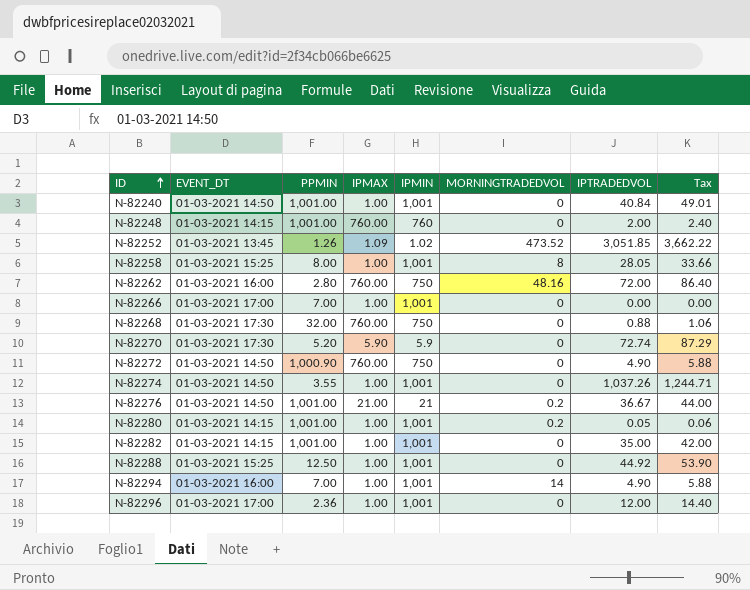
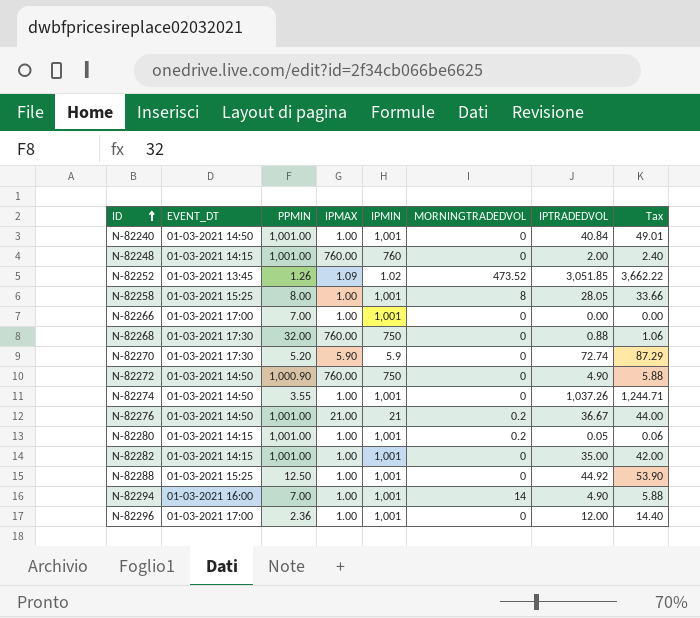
row N-82262: 01-03-2021 16:00 | 2.80 | 760.00 | 750 | 48.16 | 72.00 | 86.40 -> none

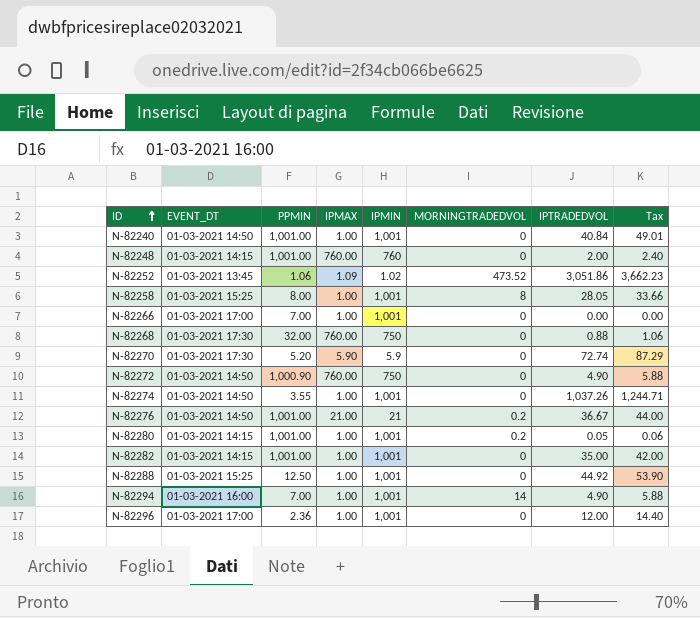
N-82252 | PPMIN: 1.26 -> 1.06
N-82252 | IPTRADEDVOL: 3,051.85 -> 3,051.86
N-82252 | Tax: 3,662.22 -> 3,662.23

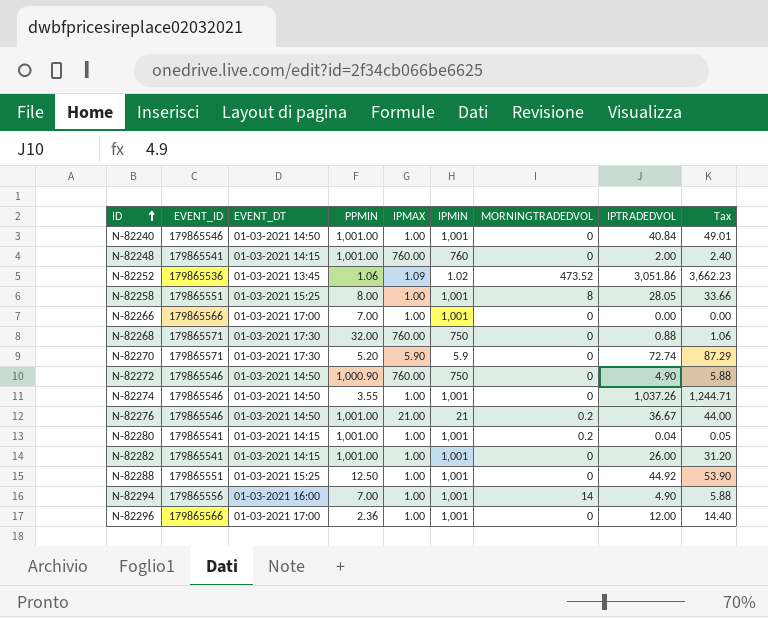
column EVENT_ID | position: none -> 2
N-82280 | IPTRADEDVOL: 0.05 -> 0.04
N-82280 | Tax: 0.06 -> 0.05
N-82282 | IPTRADEDVOL: 35.00 -> 26.00
N-82282 | Tax: 42.00 -> 31.20

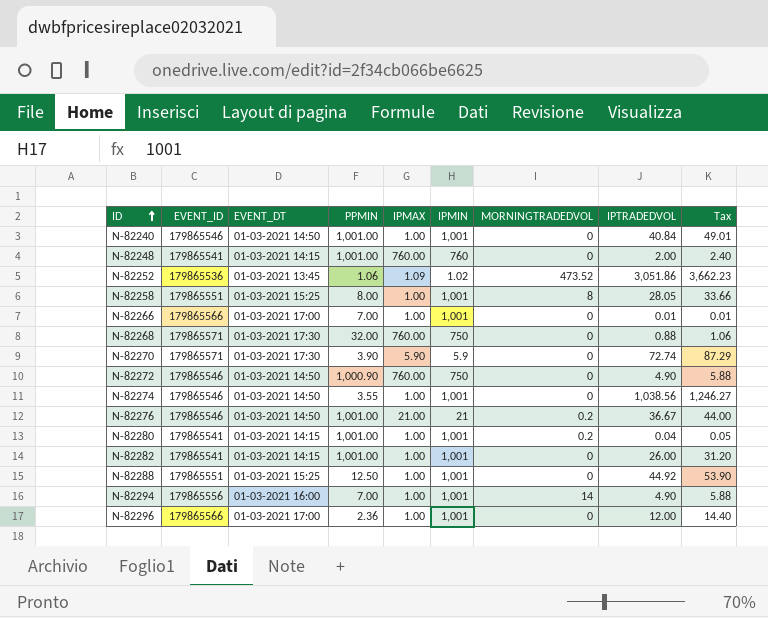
N-82266 | IPTRADEDVOL: 0.00 -> 0.01
N-82266 | Tax: 0.00 -> 0.01
N-82270 | PPMIN: 5.20 -> 3.90
N-82274 | IPTRADEDVOL: 1,037.26 -> 1,038.56
N-82274 | Tax: 1,244.71 -> 1,246.27

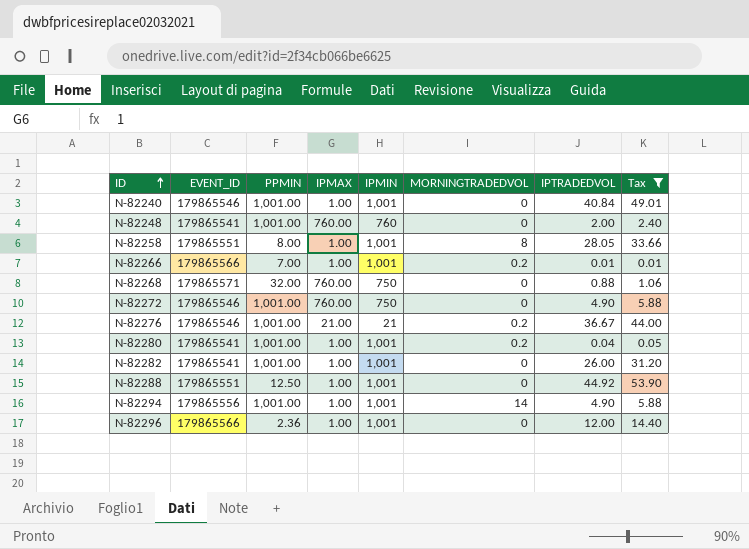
filter: none -> Tax <= 53.90
column EVENT_DT | position: 3 -> none
N-82266 | MORNINGTRADEDVOL: 0 -> 0.2
N-82272 | PPMIN: 1,000.90 -> 1,001.00
N-82294 | PPMIN: 7.00 -> 1,001.00

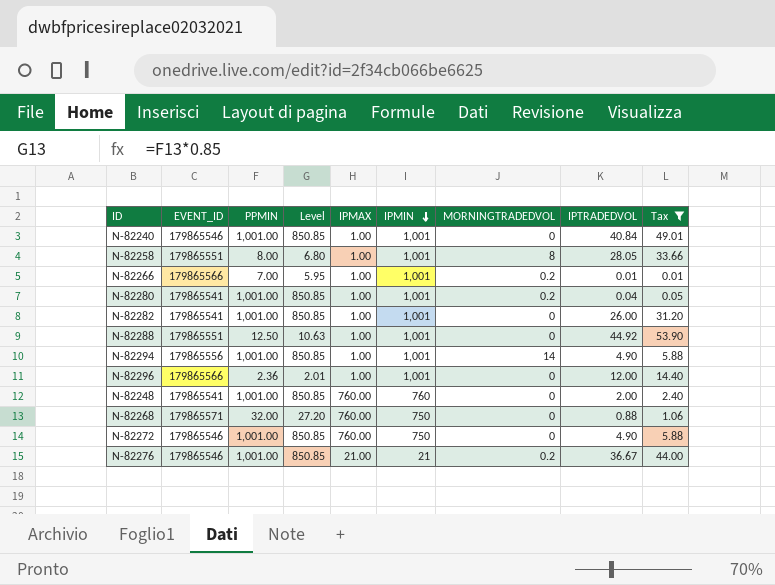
row order: ID ascending -> IPMIN descending
column Level | formula: none -> [PPMIN] * 0.85

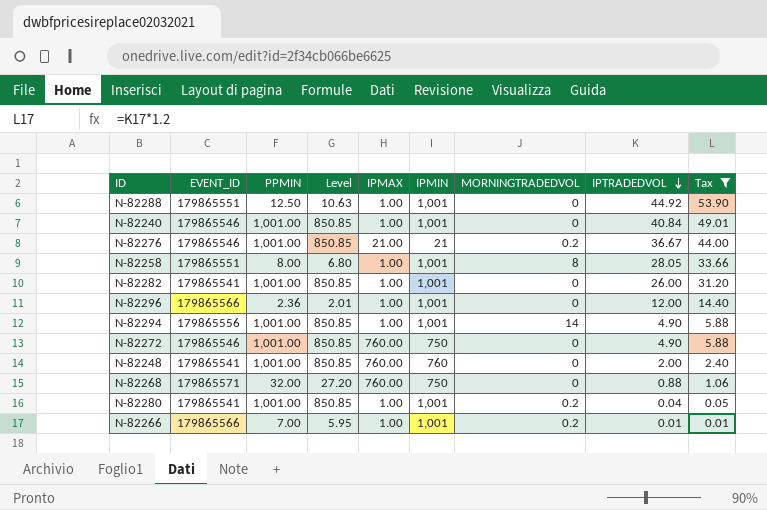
row order: IPMIN descending -> IPTRADEDVOL descending

